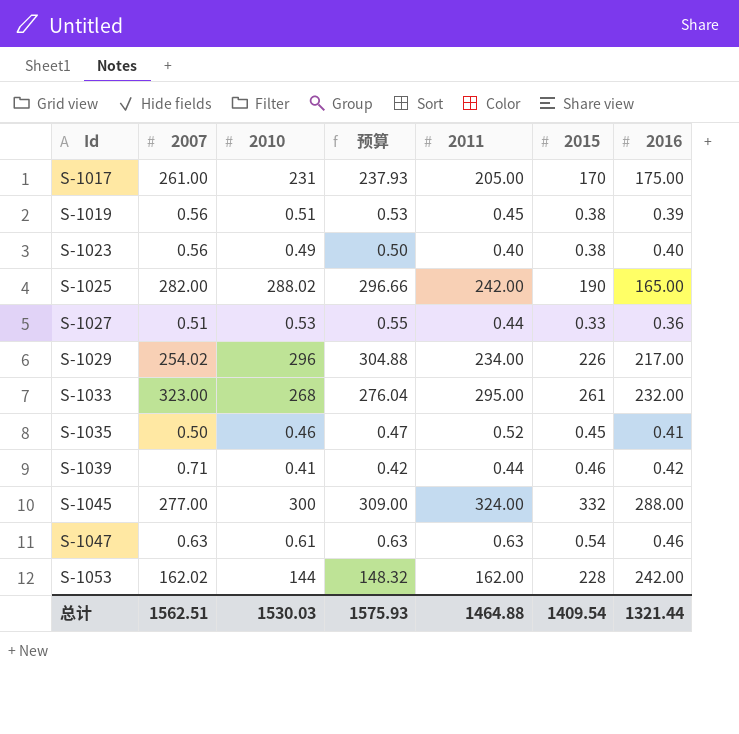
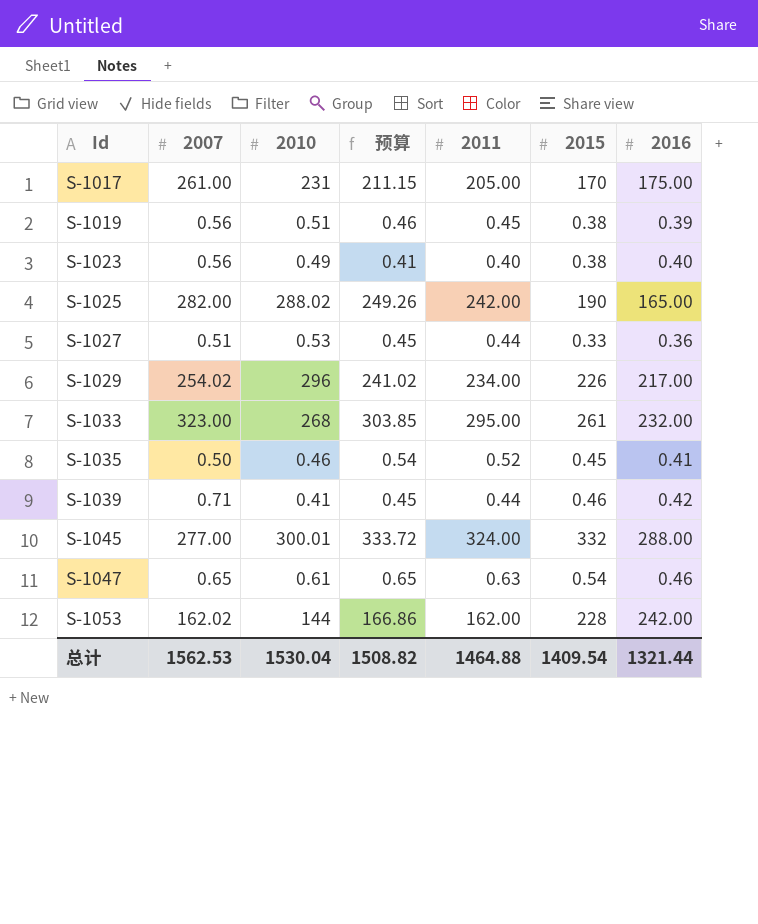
column 预算 | formula: [2010] * 1.03 -> [2011] * 1.03
S-1045 | 2010: 300 -> 300.01
S-1047 | 2007: 0.63 -> 0.65
总计 | 2007: 1562.51 -> 1562.53
总计 | 2010: 1530.03 -> 1530.04
总计 | 预算: 1575.93 -> 1508.82

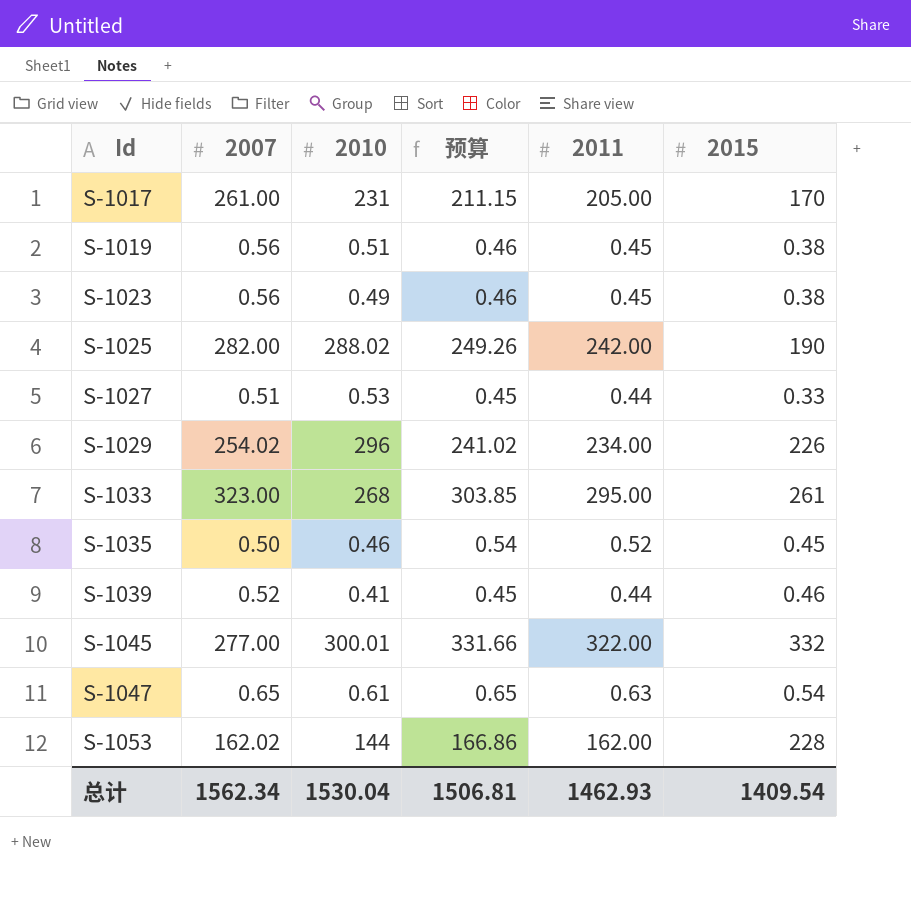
column 2016 | position: 7 -> none
S-1023 | 预算: 0.41 -> 0.46
S-1023 | 2011: 0.40 -> 0.45
S-1039 | 2007: 0.71 -> 0.52
S-1045 | 预算: 333.72 -> 331.66
S-1045 | 2011: 324.00 -> 322.00
总计 | 2007: 1562.53 -> 1562.34
总计 | 预算: 1508.82 -> 1506.81
总计 | 2011: 1464.88 -> 1462.93

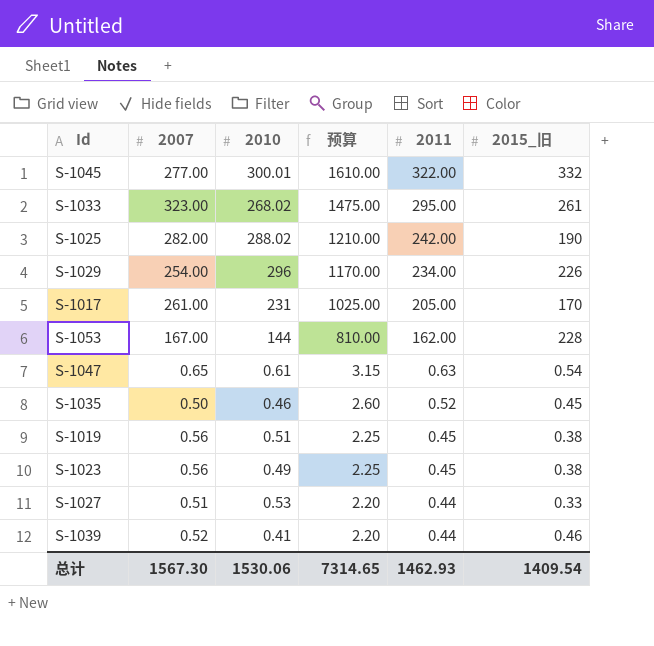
row order: Id ascending -> 预算 descending
column 预算 | formula: [2011] * 1.03 -> [2011] * 5
column name: 2015 -> 2015_旧
S-1033 | 2010: 268 -> 268.02
S-1029 | 2007: 254.02 -> 254.00
S-1053 | 2007: 162.02 -> 167.00
总计 | 2007: 1562.34 -> 1567.30
总计 | 2010: 1530.04 -> 1530.06
总计 | 预算: 1506.81 -> 7314.65

